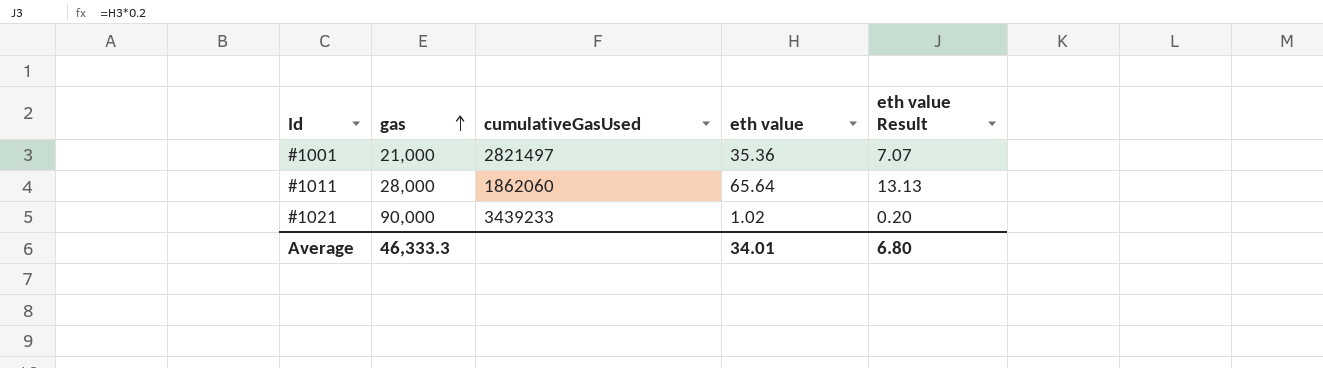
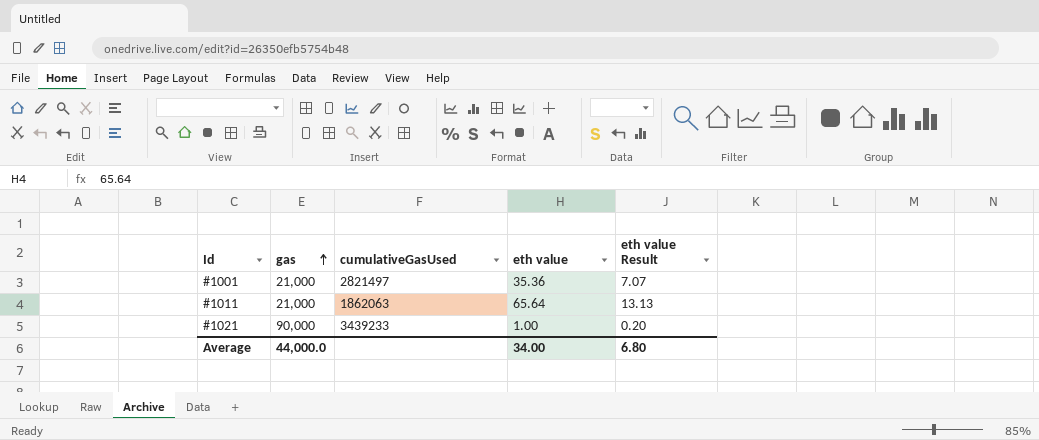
#1011 | gas: 28,000 -> 21,000
#1011 | cumulativeGasUsed: 1862060 -> 1862063
#1021 | eth value: 1.02 -> 1.00
Average | gas: 46,333.3 -> 44,000.0
Average | eth value: 34.01 -> 34.00

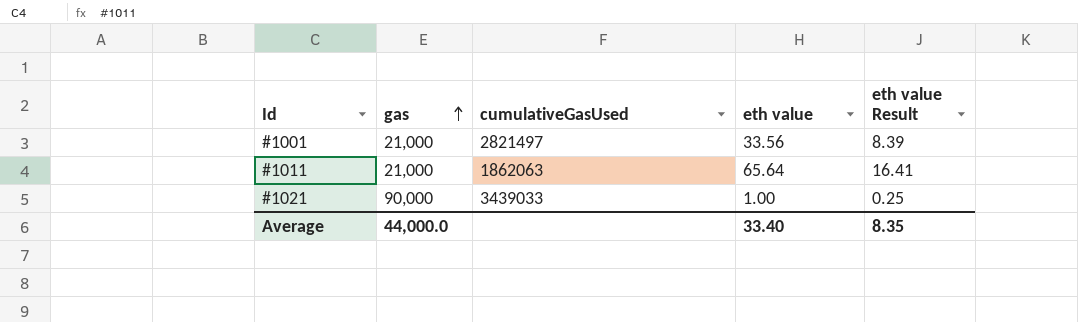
column eth value Result | formula: [eth value] * 0.2 -> [eth value] * 0.25
#1001 | eth value: 35.36 -> 33.56
#1021 | cumulativeGasUsed: 3439233 -> 3439033
Average | eth value: 34.00 -> 33.40
Average | eth value Result: 6.80 -> 8.35

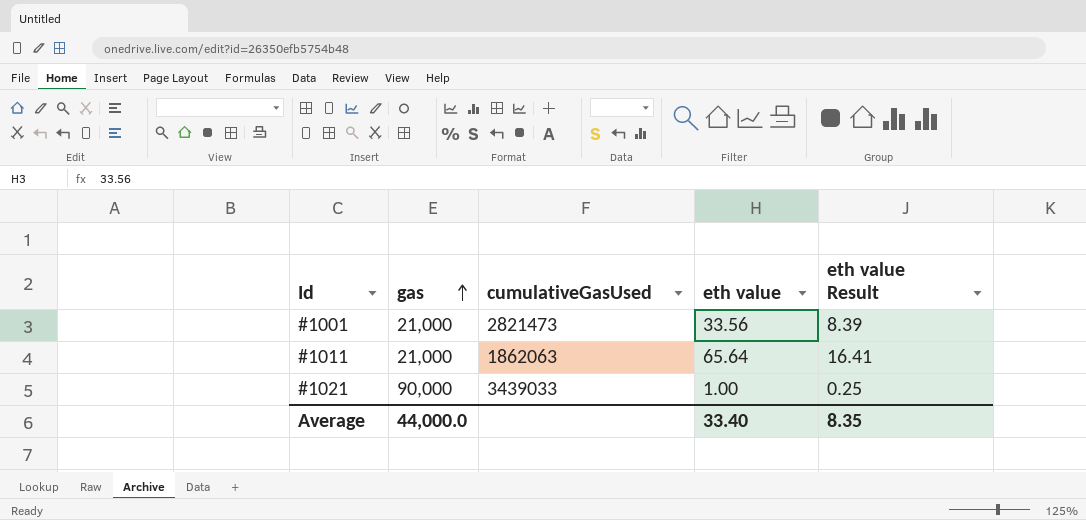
#1001 | cumulativeGasUsed: 2821497 -> 2821473

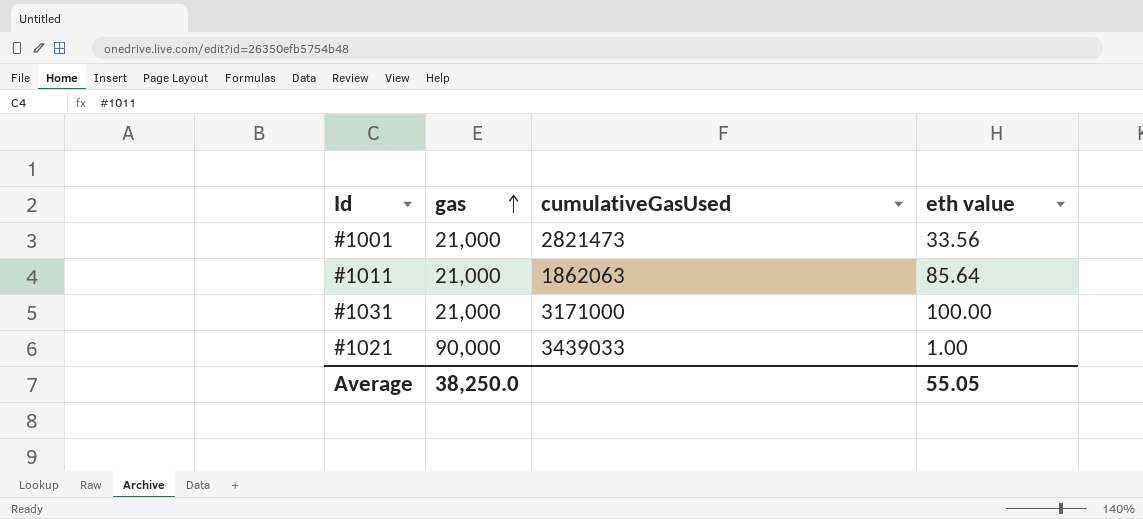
column eth value Result | formula: [eth value] * 0.25 -> none
#1011 | eth value: 65.64 -> 85.64
row #1031: none -> 21,000 | 3171000 | 100.00
Average | gas: 44,000.0 -> 38,250.0
Average | eth value: 33.40 -> 55.05

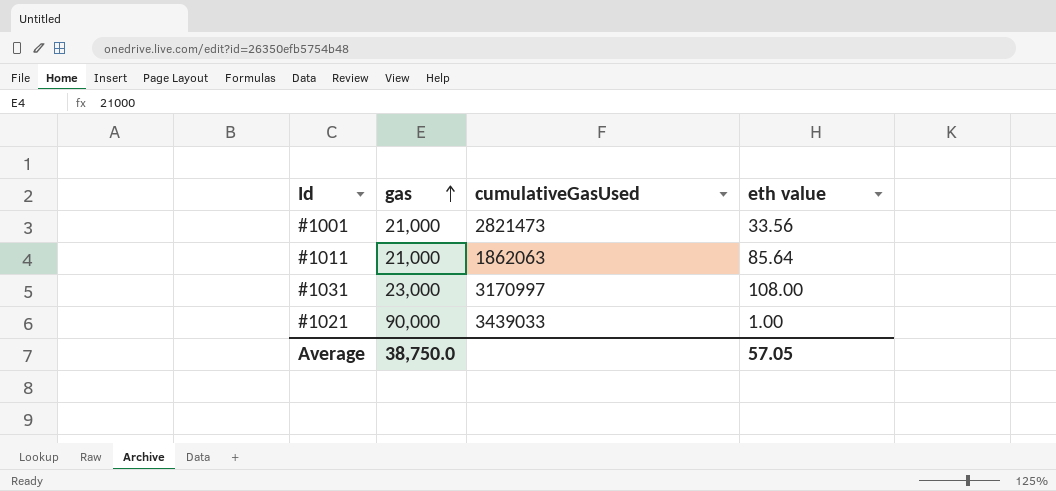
#1031 | gas: 21,000 -> 23,000
#1031 | cumulativeGasUsed: 3171000 -> 3170997
#1031 | eth value: 100.00 -> 108.00
Average | gas: 38,250.0 -> 38,750.0
Average | eth value: 55.05 -> 57.05

